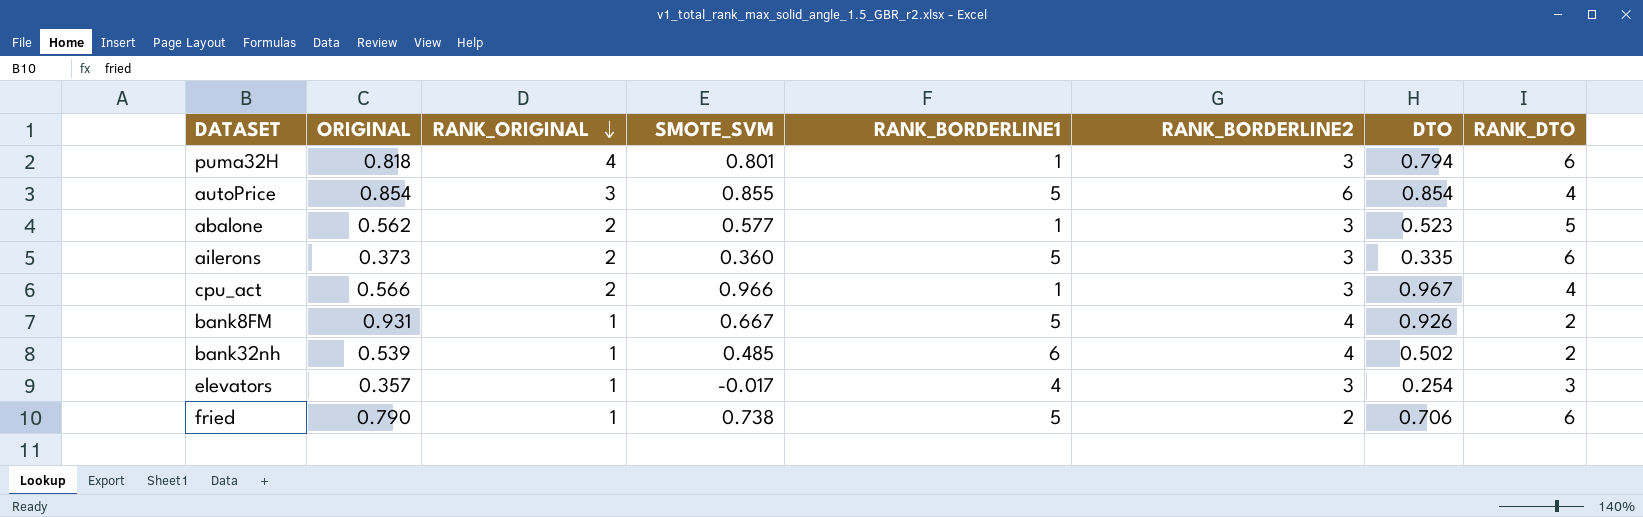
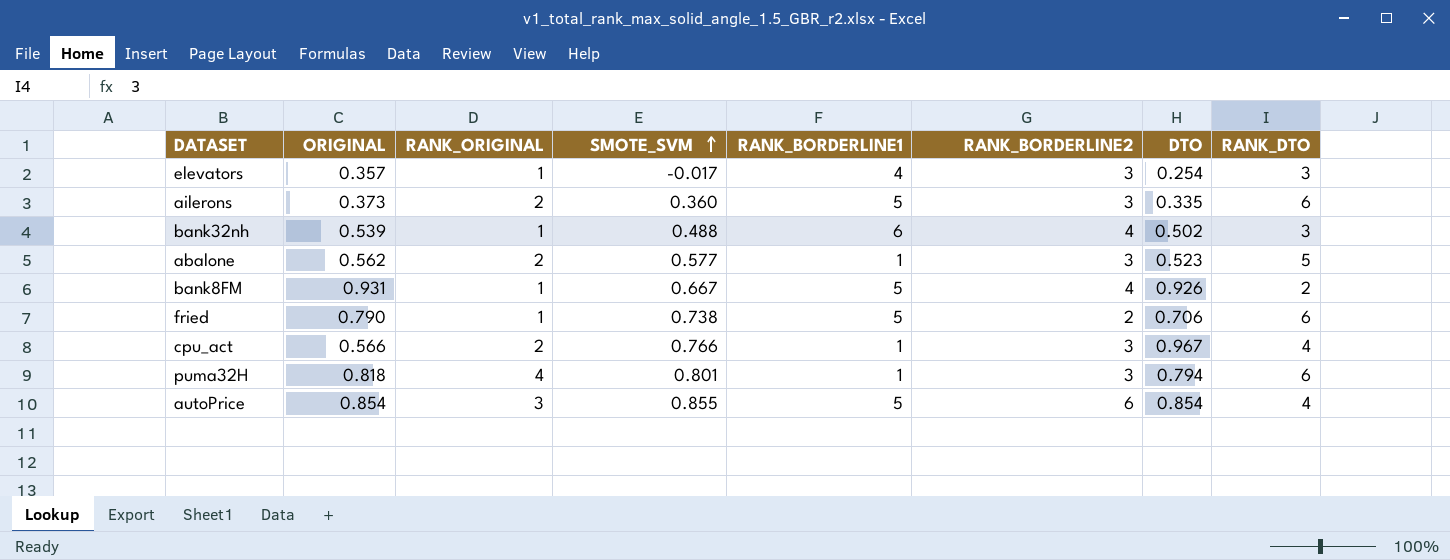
row order: RANK_ORIGINAL descending -> SMOTE_SVM ascending
bank32nh | SMOTE_SVM: 0.485 -> 0.488
bank32nh | RANK_DTO: 2 -> 3
cpu_act | SMOTE_SVM: 0.966 -> 0.766

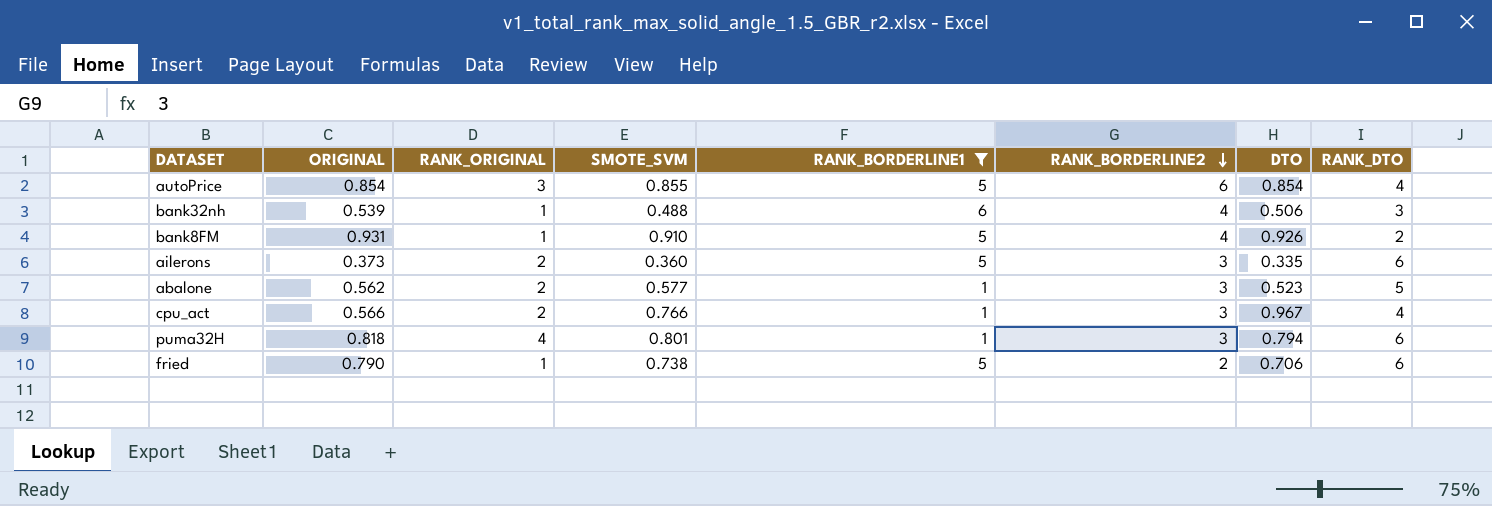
filter: none -> RANK_BORDERLINE1 != 4
row order: SMOTE_SVM ascending -> RANK_BORDERLINE2 descending
bank32nh | DTO: 0.502 -> 0.506
bank8FM | SMOTE_SVM: 0.667 -> 0.910

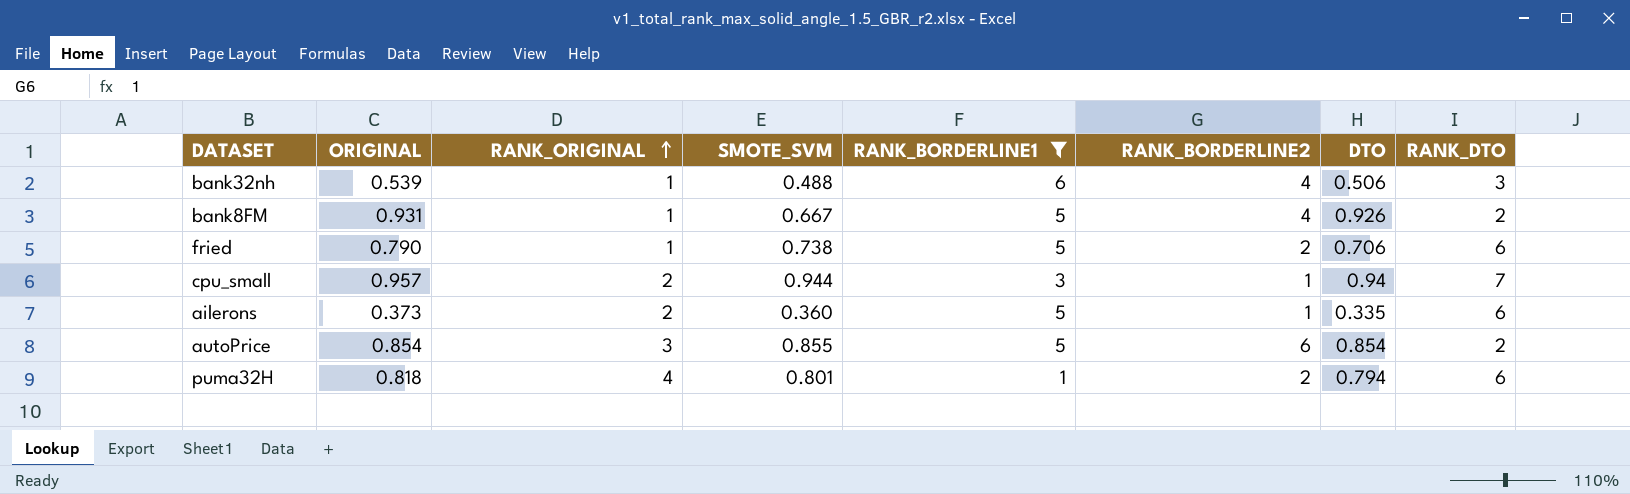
row order: RANK_BORDERLINE2 descending -> RANK_ORIGINAL ascending
row abalone: 0.562 | 2 | 0.577 | 1 | 3 | 0.523 | 5 -> none
row cpu_act: 0.566 | 2 | 0.766 | 1 | 3 | 0.967 | 4 -> none
bank8FM | SMOTE_SVM: 0.910 -> 0.667
row cpu_small: none -> 0.957 | 2 | 0.944 | 3 | 1 | 0.94 | 7
ailerons | RANK_BORDERLINE2: 3 -> 1
autoPrice | RANK_DTO: 4 -> 2
puma32H | RANK_BORDERLINE2: 3 -> 2

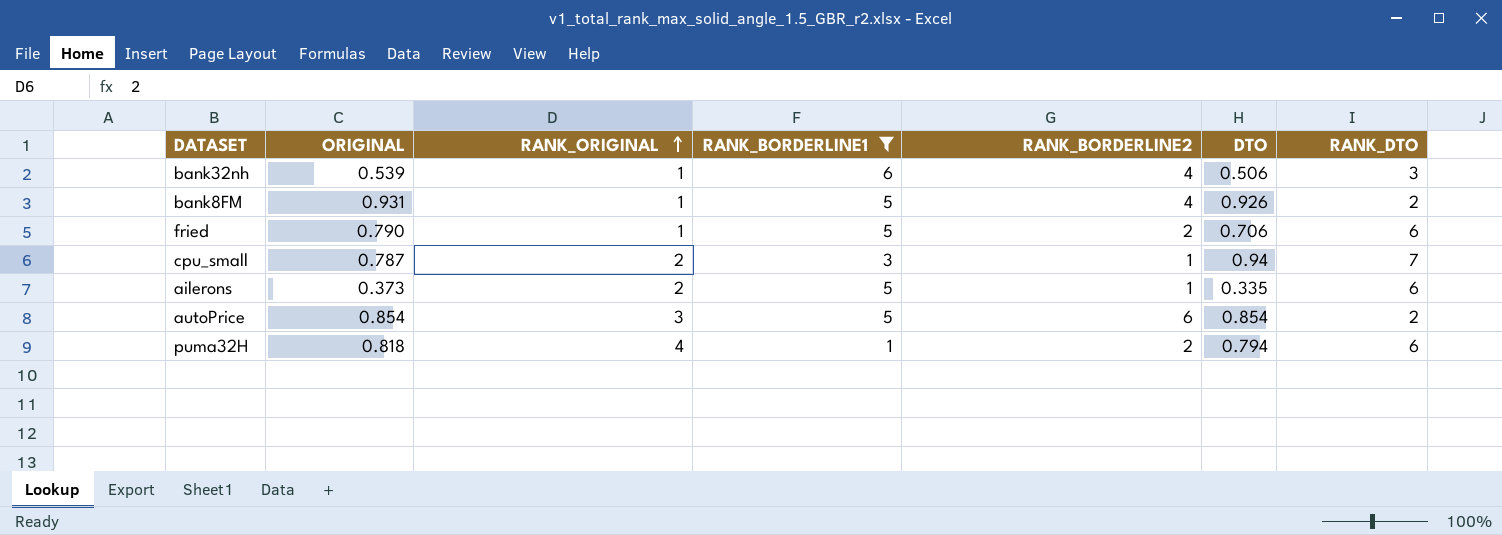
column SMOTE_SVM | position: 4 -> none
cpu_small | ORIGINAL: 0.957 -> 0.787

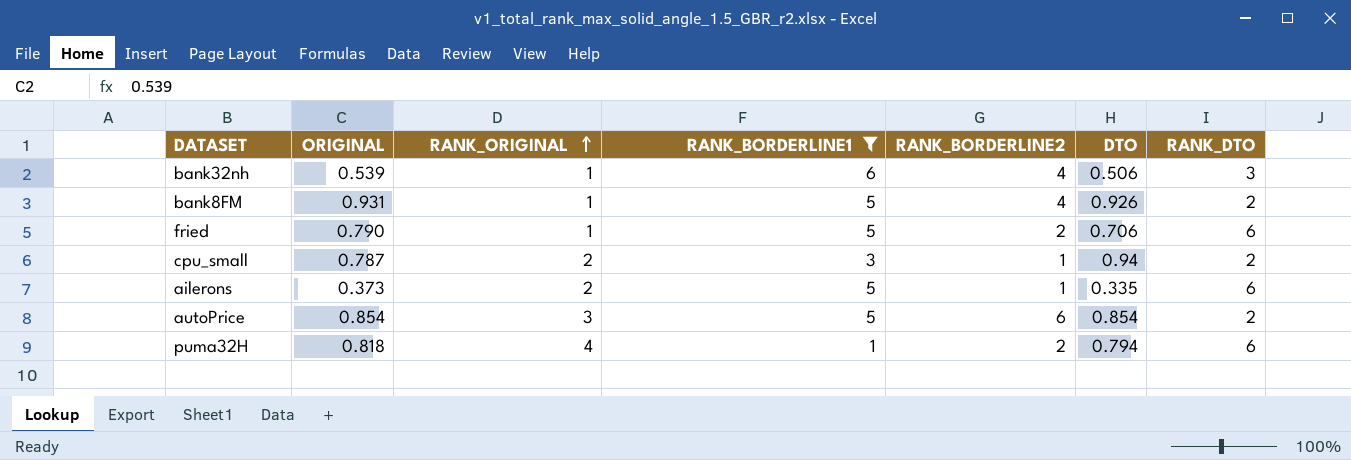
cpu_small | RANK_DTO: 7 -> 2

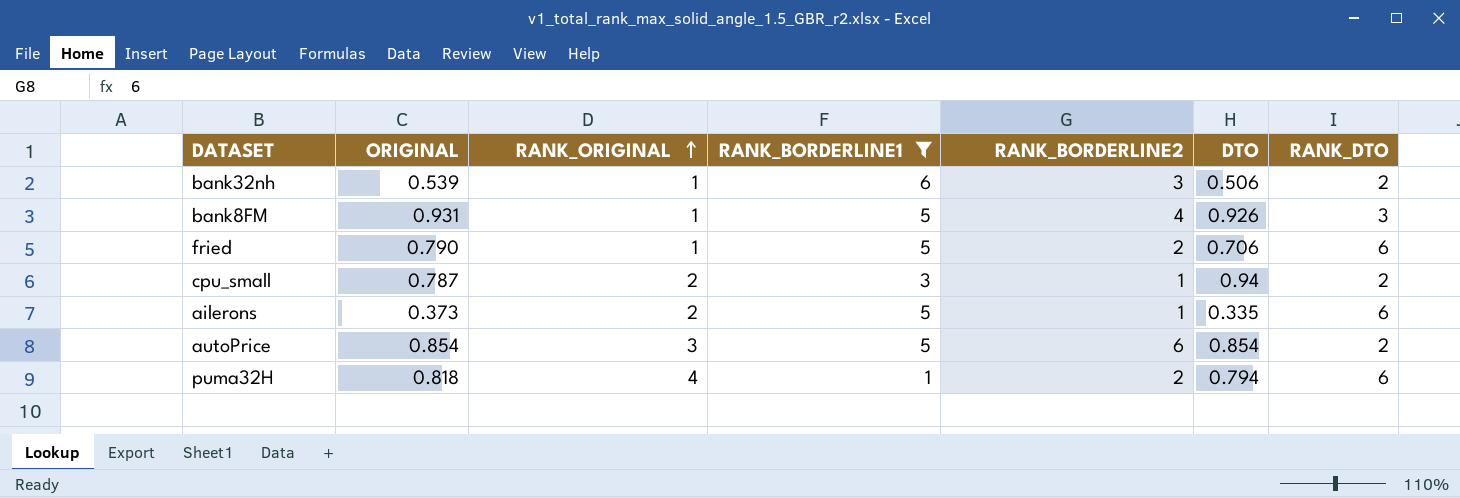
bank32nh | RANK_BORDERLINE2: 4 -> 3
bank32nh | RANK_DTO: 3 -> 2
bank8FM | RANK_DTO: 2 -> 3

